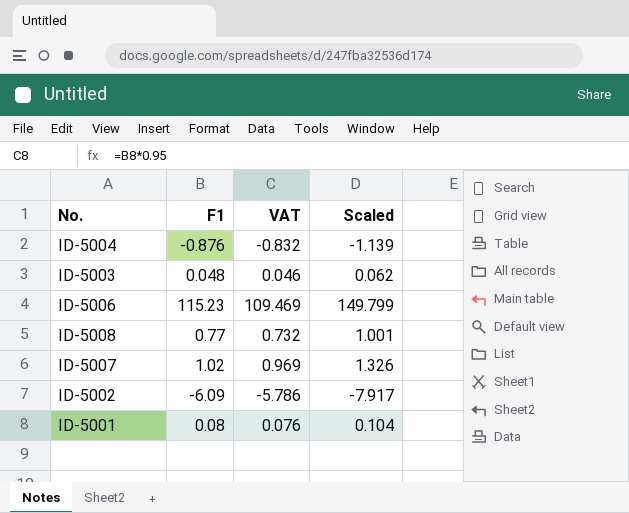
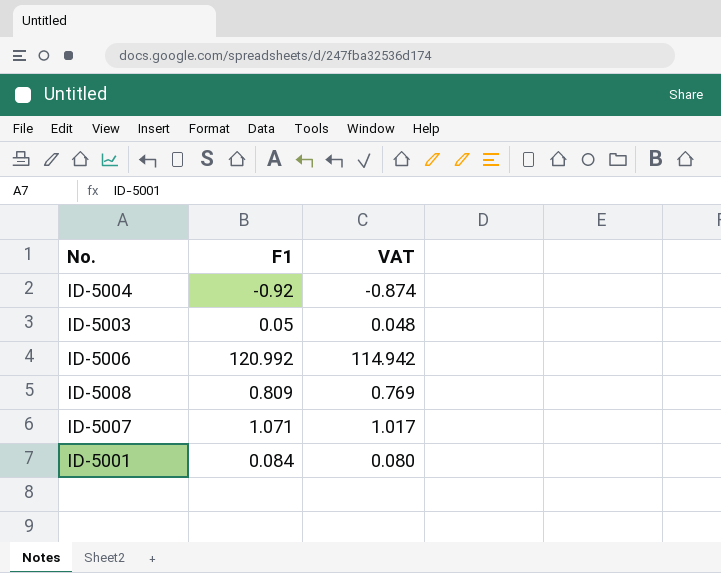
column Scaled | formula: [F1] * 1.3 -> none
row ID-5002: -6.09 | -5.786 | -7.917 -> none
ID-5004 | F1: -0.876 -> -0.92
ID-5004 | VAT: -0.832 -> -0.874
ID-5003 | F1: 0.048 -> 0.05
ID-5003 | VAT: 0.046 -> 0.048
ID-5006 | F1: 115.23 -> 120.992
ID-5006 | VAT: 109.469 -> 114.942
ID-5008 | F1: 0.77 -> 0.809
ID-5008 | VAT: 0.732 -> 0.769
ID-5007 | F1: 1.02 -> 1.071
ID-5007 | VAT: 0.969 -> 1.017
ID-5001 | F1: 0.08 -> 0.084
ID-5001 | VAT: 0.076 -> 0.080

